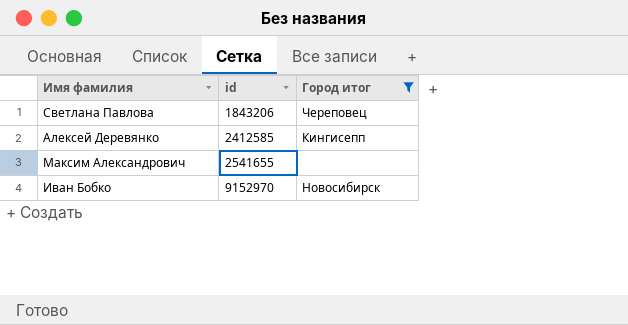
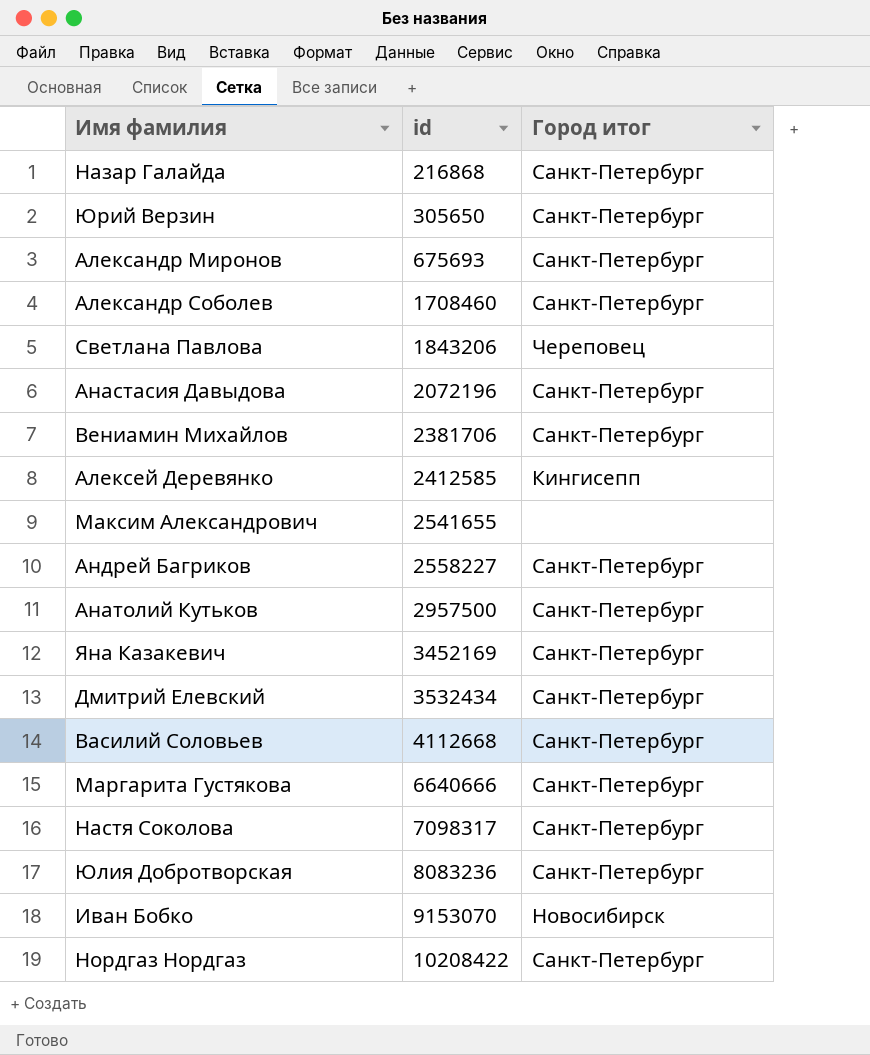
filter: Город итог != Санкт-Петербург -> none
Иван Бобко | id: 9152970 -> 9153070

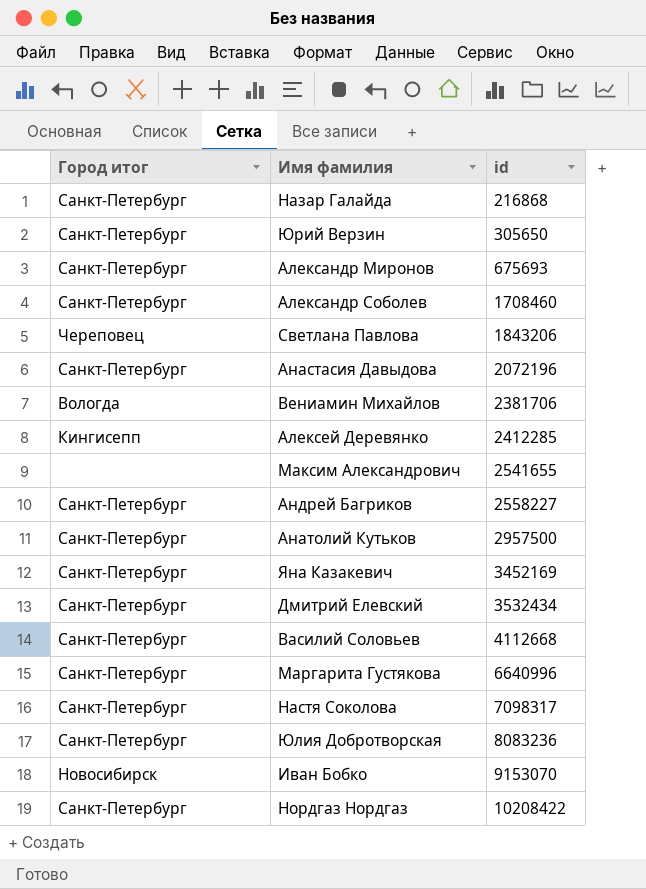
column Город итог | position: 3 -> 1
Вениамин Михайлов | Город итог: Санкт-Петербург -> Вологда
Алексей Деревянко | id: 2412585 -> 2412285
Маргарита Густякова | id: 6640666 -> 6640996

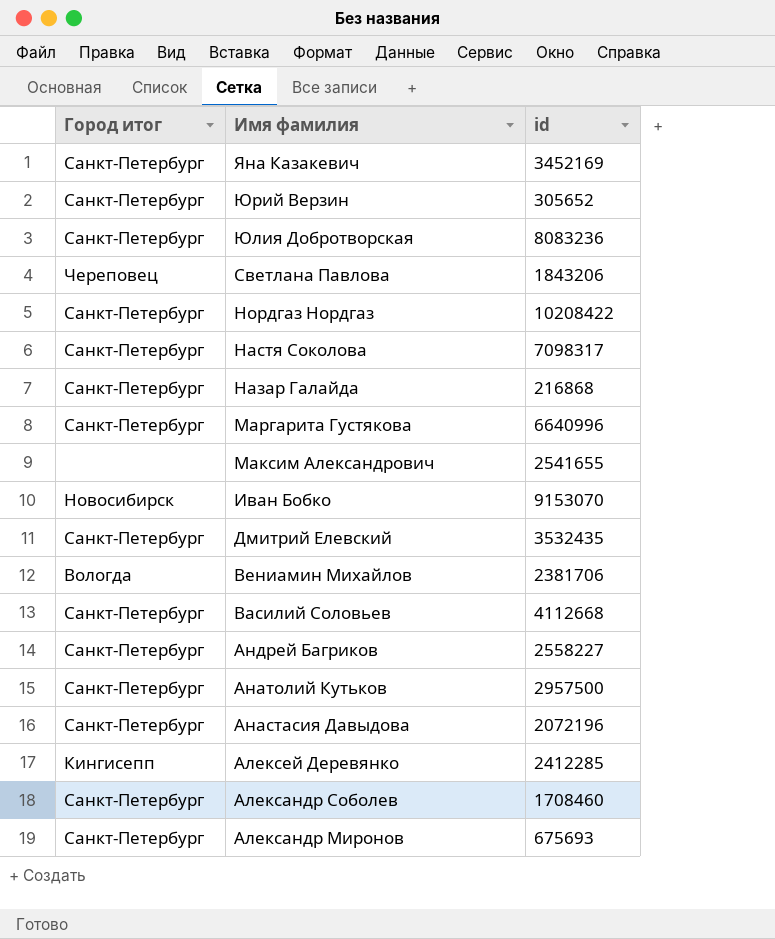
row order: id ascending -> Имя фамилия descending
Юрий Верзин | id: 305650 -> 305652
Дмитрий Елевский | id: 3532434 -> 3532435

